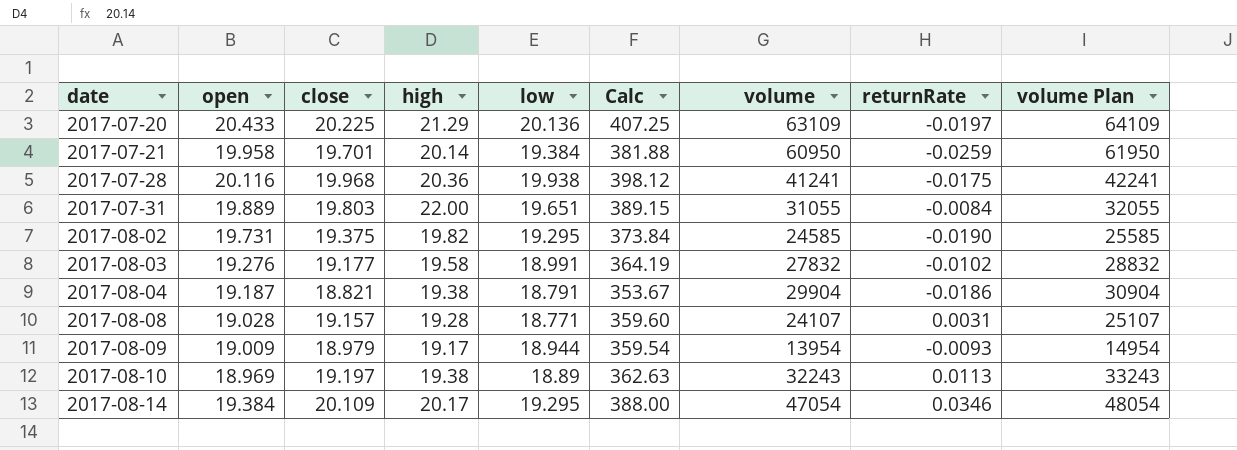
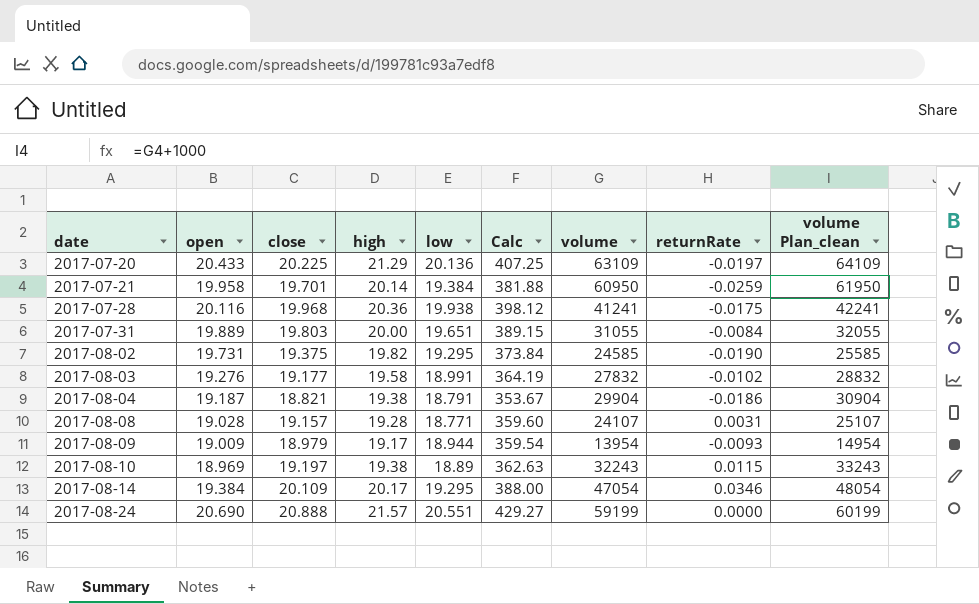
column name: volume Plan -> volume Plan_clean
2017-07-31 | high: 22.00 -> 20.00
2017-08-10 | returnRate: 0.0113 -> 0.0115
row 2017-08-24: none -> 20.690 | 20.888 | 21.57 | 20.551 | 429.27 | 59199 | 0.0000 | 60199

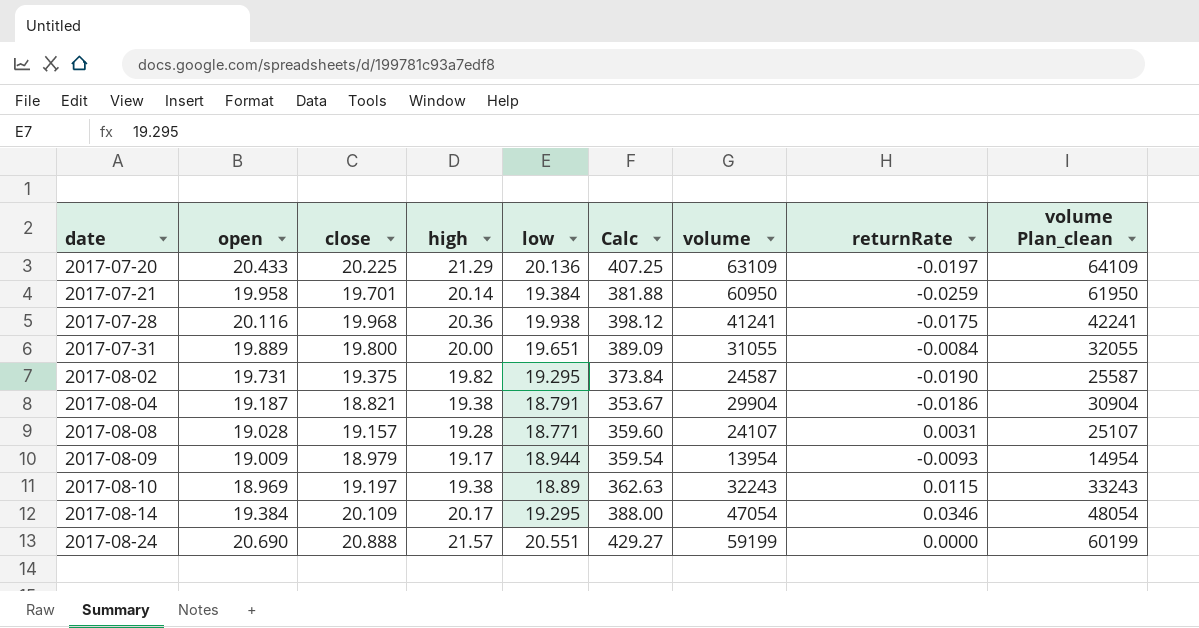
row 2017-08-03: 19.276 | 19.177 | 19.58 | 18.991 | 364.19 | 27832 | -0.0102 | 28832 -> none
2017-07-31 | close: 19.803 -> 19.800
2017-07-31 | Calc: 389.15 -> 389.09
2017-08-02 | volume: 24585 -> 24587
2017-08-02 | volume Plan_clean: 25585 -> 25587

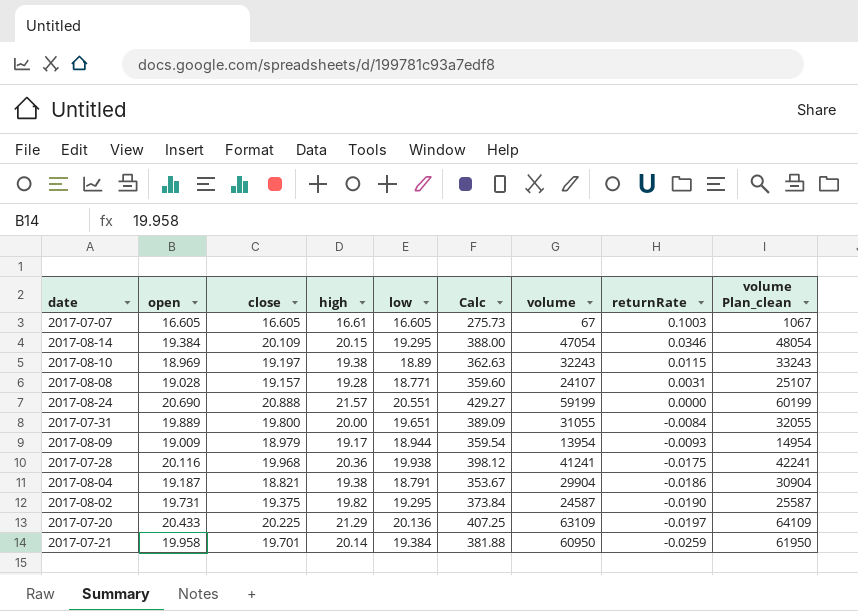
row order: date ascending -> returnRate descending
row 2017-07-07: none -> 16.605 | 16.605 | 16.61 | 16.605 | 275.73 | 67 | 0.1003 | 1067
2017-08-14 | high: 20.17 -> 20.15

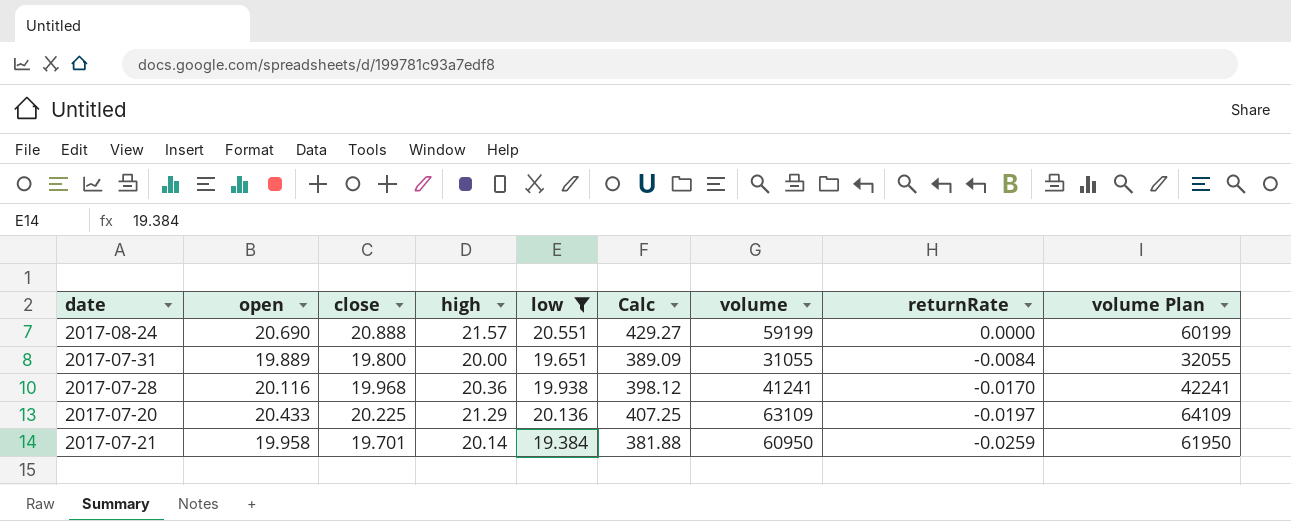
filter: none -> low >= 19.384
column name: volume Plan_clean -> volume Plan
2017-07-28 | returnRate: -0.0175 -> -0.0170

